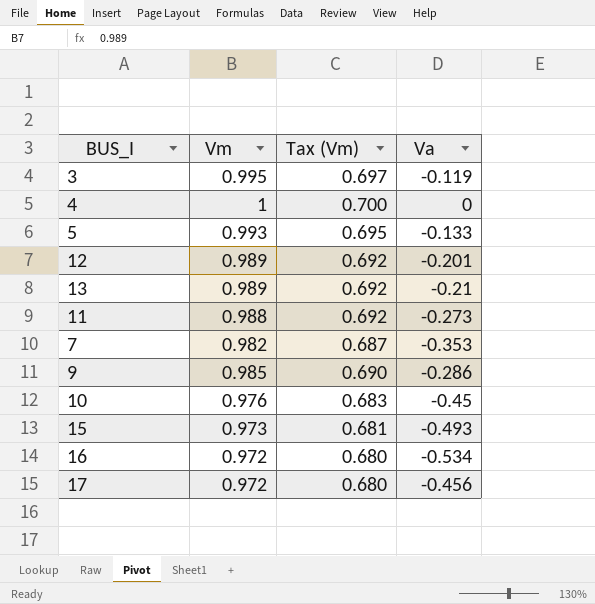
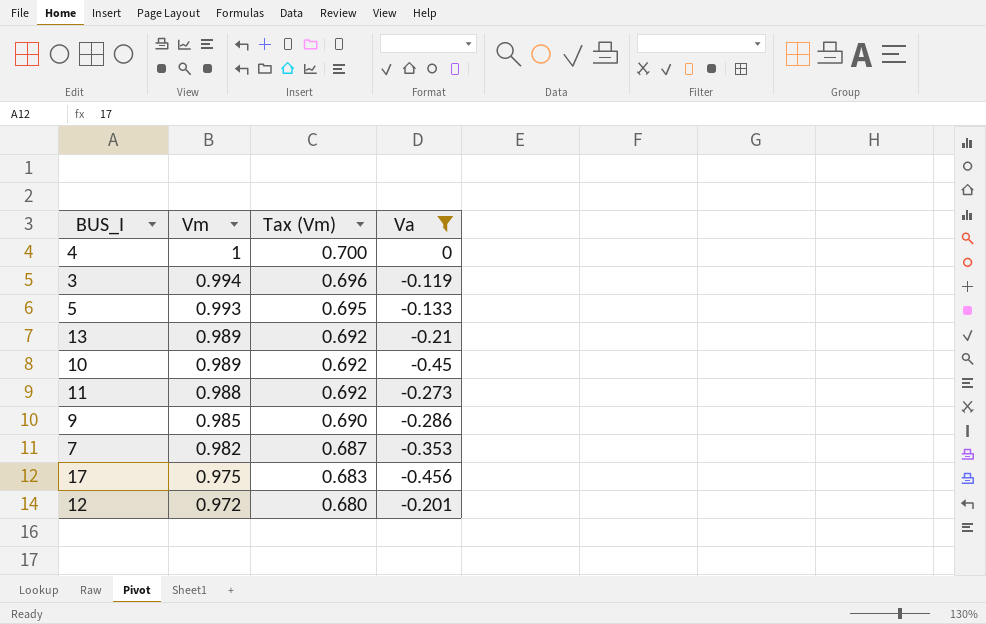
filter: none -> Va >= -0.456
row order: none -> Vm descending
3 | Vm: 0.995 -> 0.994
3 | Tax (Vm): 0.697 -> 0.696
10 | Vm: 0.976 -> 0.989
10 | Tax (Vm): 0.683 -> 0.692
17 | Vm: 0.972 -> 0.975
17 | Tax (Vm): 0.680 -> 0.683
12 | Vm: 0.989 -> 0.972
12 | Tax (Vm): 0.692 -> 0.680

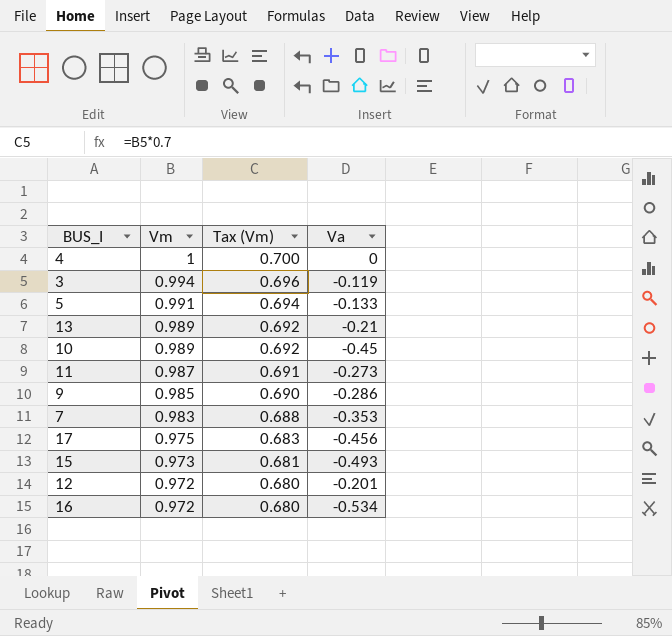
filter: Va >= -0.456 -> none
5 | Vm: 0.993 -> 0.991
5 | Tax (Vm): 0.695 -> 0.694
11 | Vm: 0.988 -> 0.987
11 | Tax (Vm): 0.692 -> 0.691
7 | Vm: 0.982 -> 0.983
7 | Tax (Vm): 0.687 -> 0.688

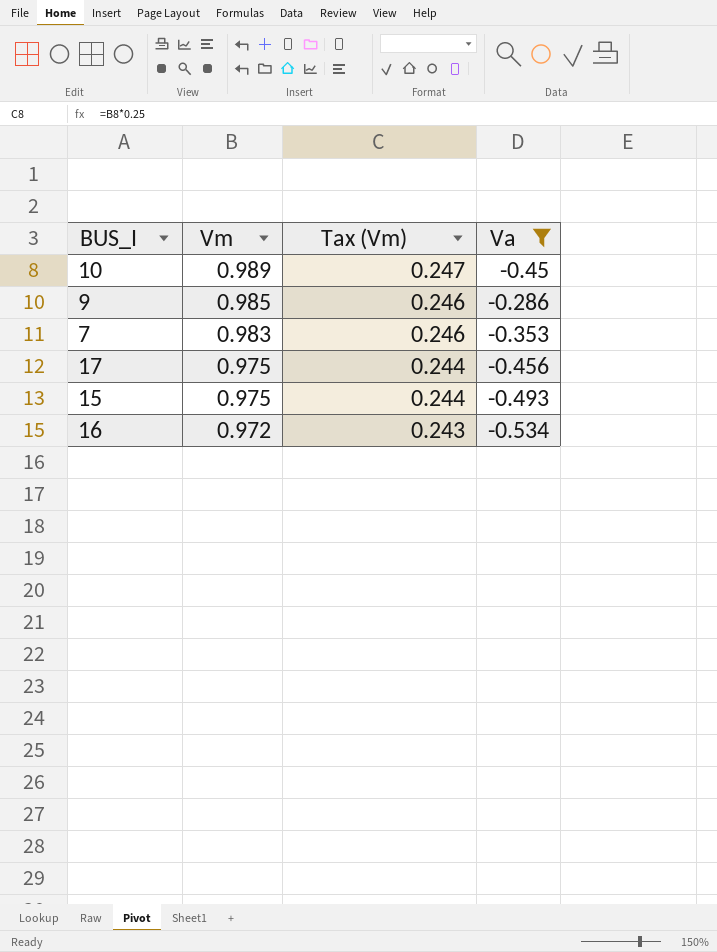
filter: none -> Va <= -0.286
column Tax (Vm) | formula: [Vm] * 0.7 -> [Vm] * 0.25
15 | Vm: 0.973 -> 0.975

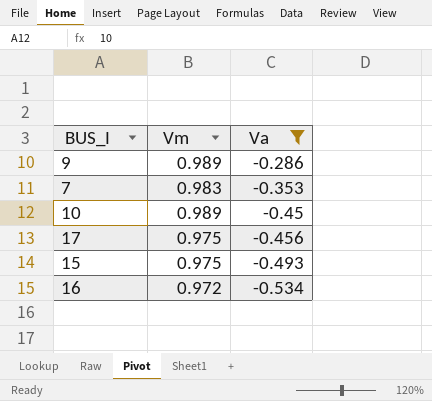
row order: Vm descending -> Va descending
column Tax (Vm) | formula: [Vm] * 0.25 -> none
9 | Vm: 0.985 -> 0.989

